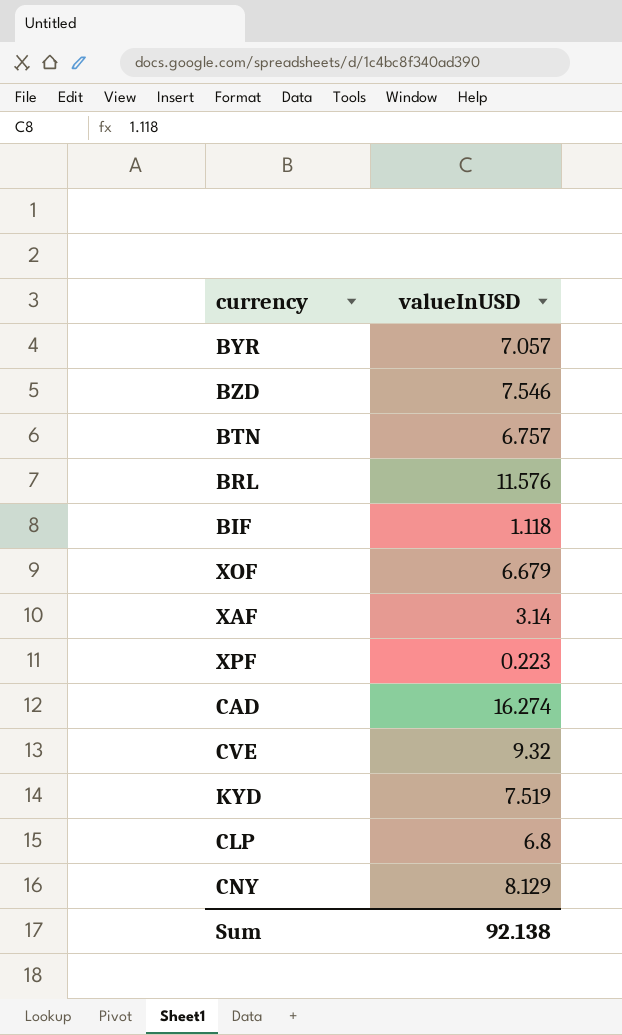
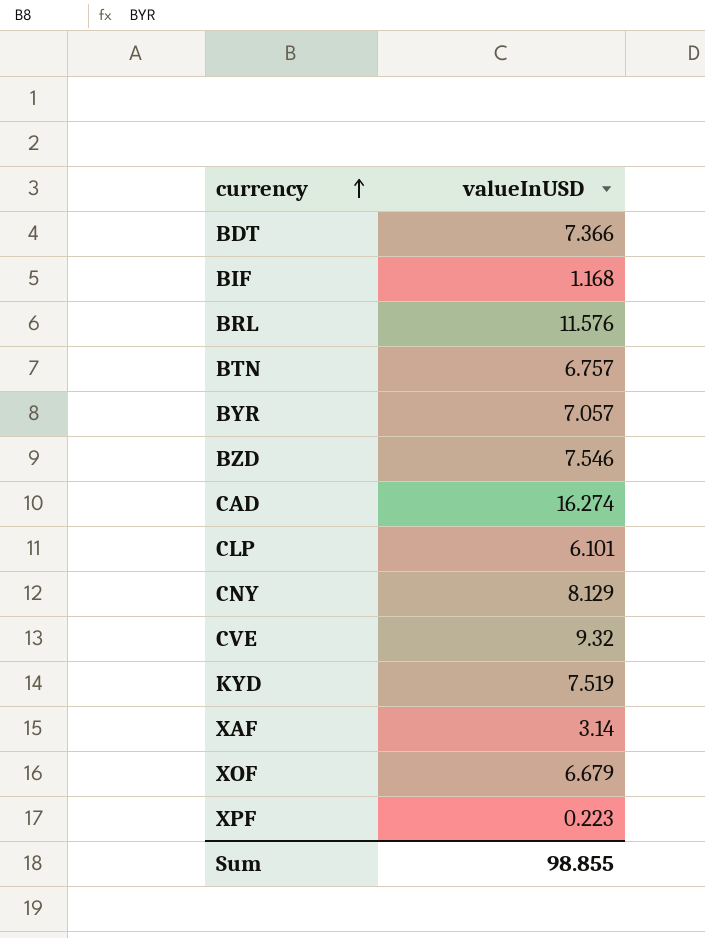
row order: none -> currency ascending
row BDT: none -> 7.366
BIF | valueInUSD: 1.118 -> 1.168
CLP | valueInUSD: 6.8 -> 6.101
Sum | valueInUSD: 92.138 -> 98.855

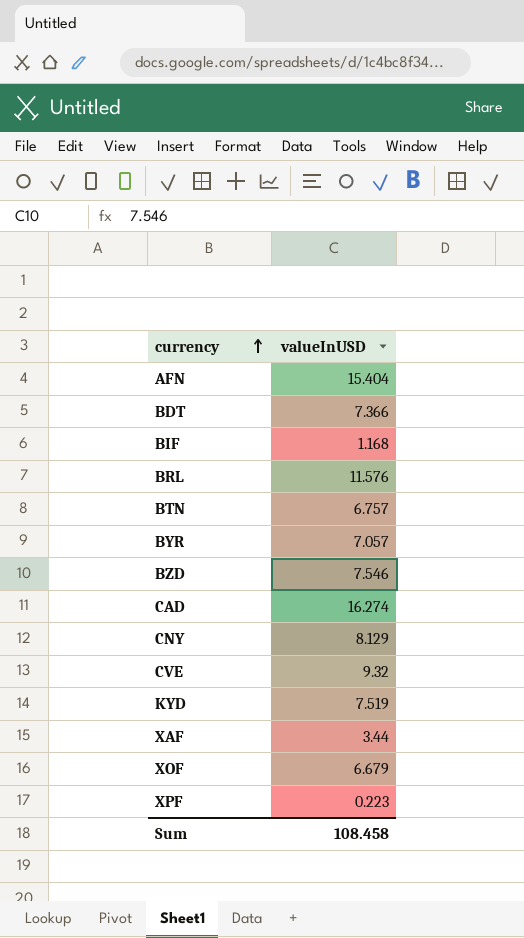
row CLP: 6.101 -> none
row AFN: none -> 15.404
XAF | valueInUSD: 3.14 -> 3.44
Sum | valueInUSD: 98.855 -> 108.458

